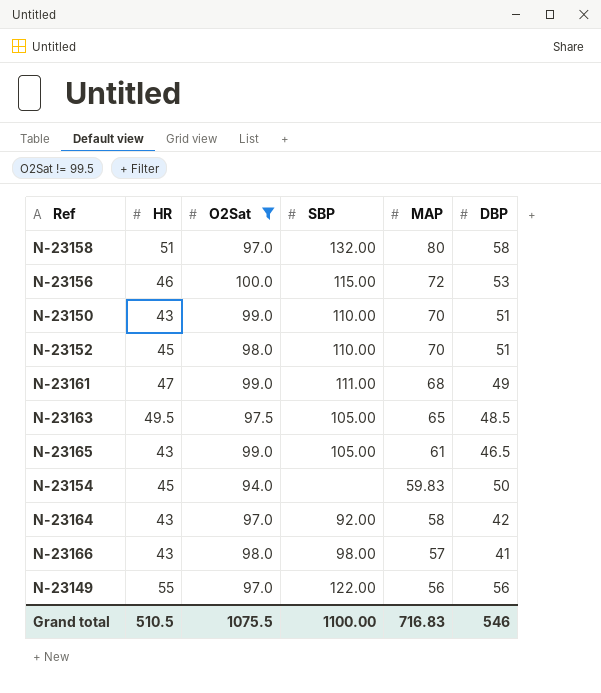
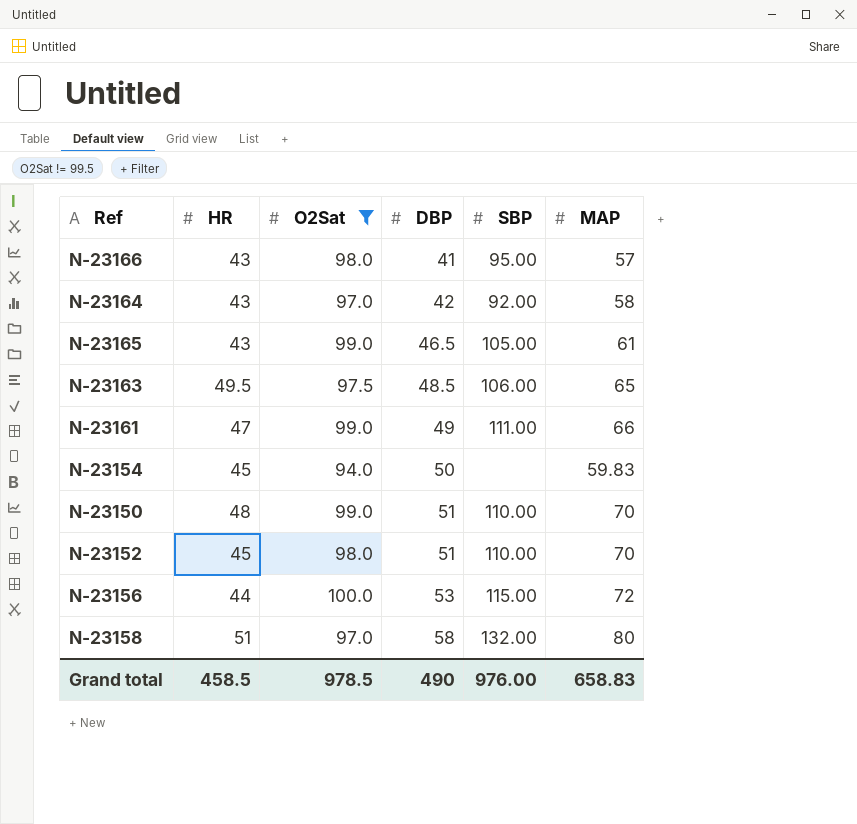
row order: MAP descending -> DBP ascending
column DBP | position: 6 -> 4
row N-23149: 55 | 97.0 | 122.00 | 56 | 56 -> none
N-23166 | SBP: 98.00 -> 95.00
N-23163 | SBP: 105.00 -> 106.00
N-23161 | MAP: 68 -> 66
N-23150 | HR: 43 -> 48
N-23156 | HR: 46 -> 44
Grand total | HR: 510.5 -> 458.5
Grand total | O2Sat: 1075.5 -> 978.5
Grand total | DBP: 546 -> 490
Grand total | SBP: 1100.00 -> 976.00
Grand total | MAP: 716.83 -> 658.83

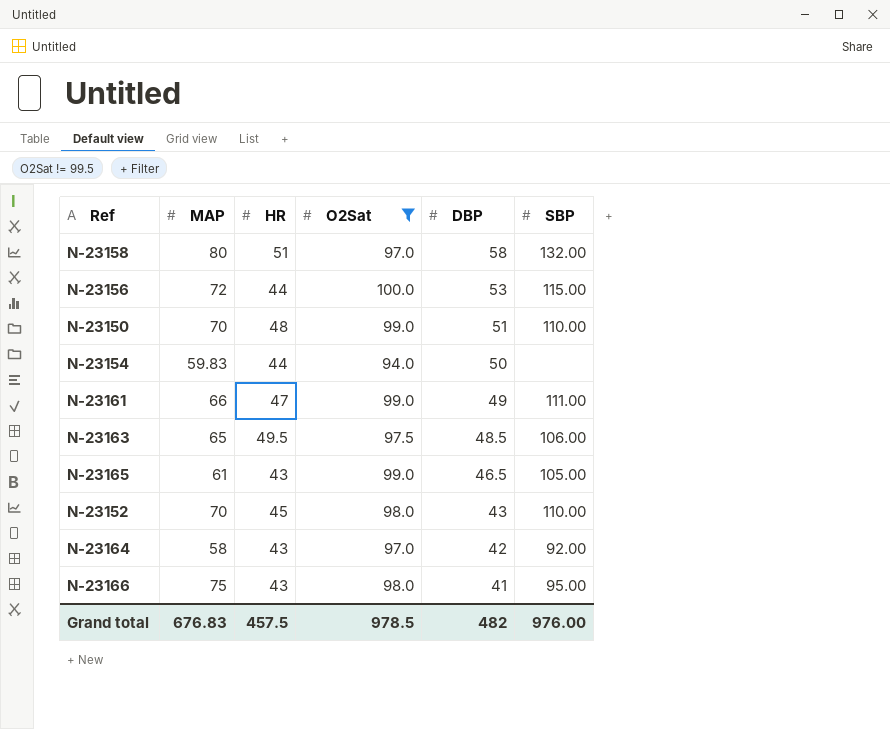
row order: DBP ascending -> DBP descending
column MAP | position: 6 -> 2
N-23154 | HR: 45 -> 44
N-23152 | DBP: 51 -> 43
N-23166 | MAP: 57 -> 75
Grand total | MAP: 658.83 -> 676.83
Grand total | HR: 458.5 -> 457.5
Grand total | DBP: 490 -> 482

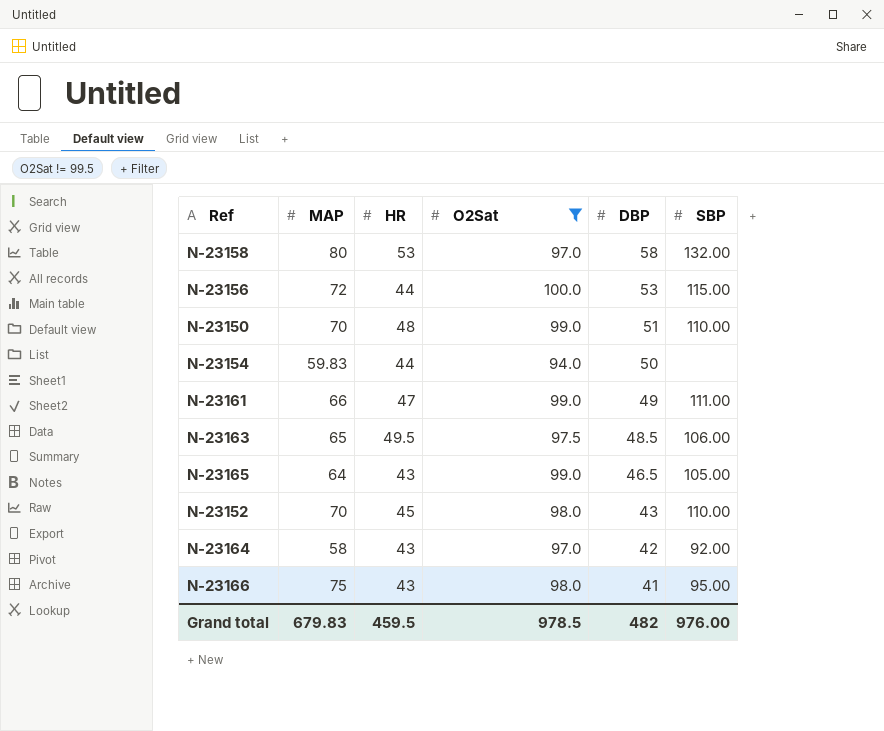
N-23158 | HR: 51 -> 53
N-23165 | MAP: 61 -> 64
Grand total | MAP: 676.83 -> 679.83
Grand total | HR: 457.5 -> 459.5

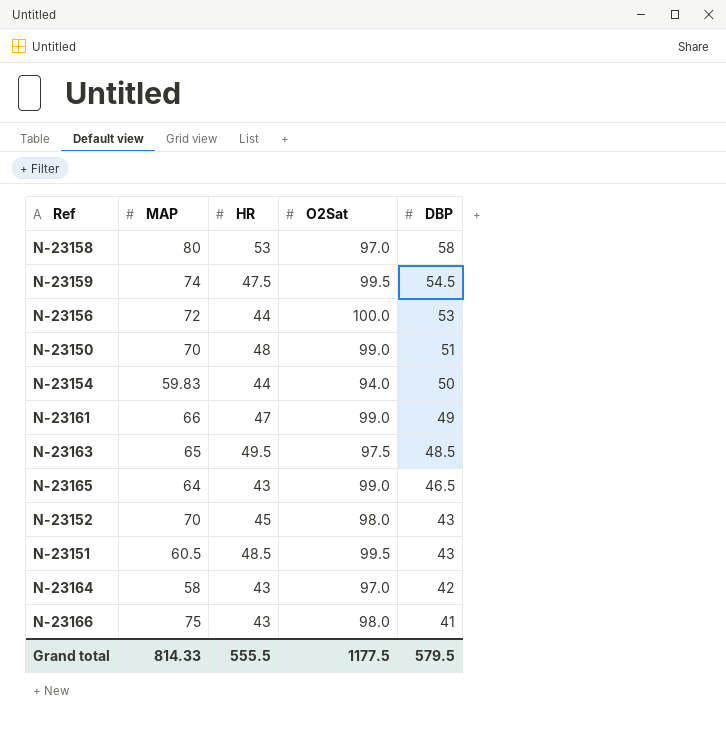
filter: O2Sat != 99.5 -> none
column SBP | position: 6 -> none
Grand total | MAP: 679.83 -> 814.33
Grand total | HR: 459.5 -> 555.5
Grand total | O2Sat: 978.5 -> 1177.5
Grand total | DBP: 482 -> 579.5

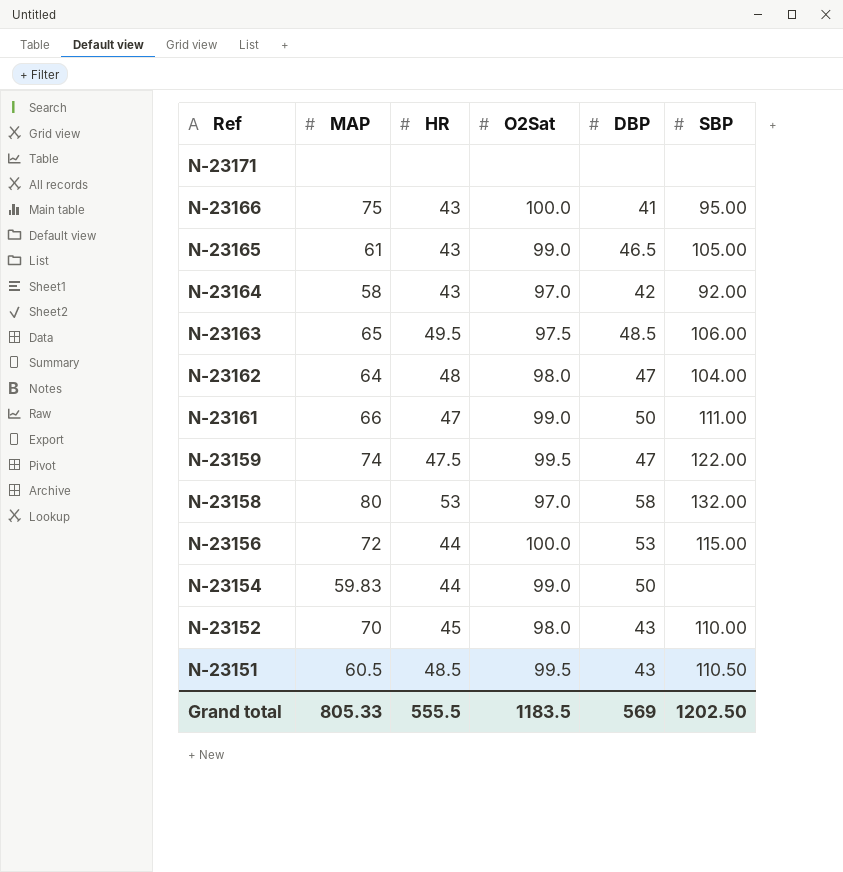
row order: DBP descending -> Ref descending
column SBP | position: none -> 6
row N-23150: 70 | 48 | 99.0 | 51 -> none
row N-23171: none -> none | none | none | none | none
N-23166 | O2Sat: 98.0 -> 100.0
N-23165 | MAP: 64 -> 61
row N-23162: none -> 64 | 48 | 98.0 | 47 | 104.00
N-23161 | DBP: 49 -> 50
N-23159 | DBP: 54.5 -> 47
N-23154 | O2Sat: 94.0 -> 99.0
Grand total | MAP: 814.33 -> 805.33
Grand total | O2Sat: 1177.5 -> 1183.5
Grand total | DBP: 579.5 -> 569

